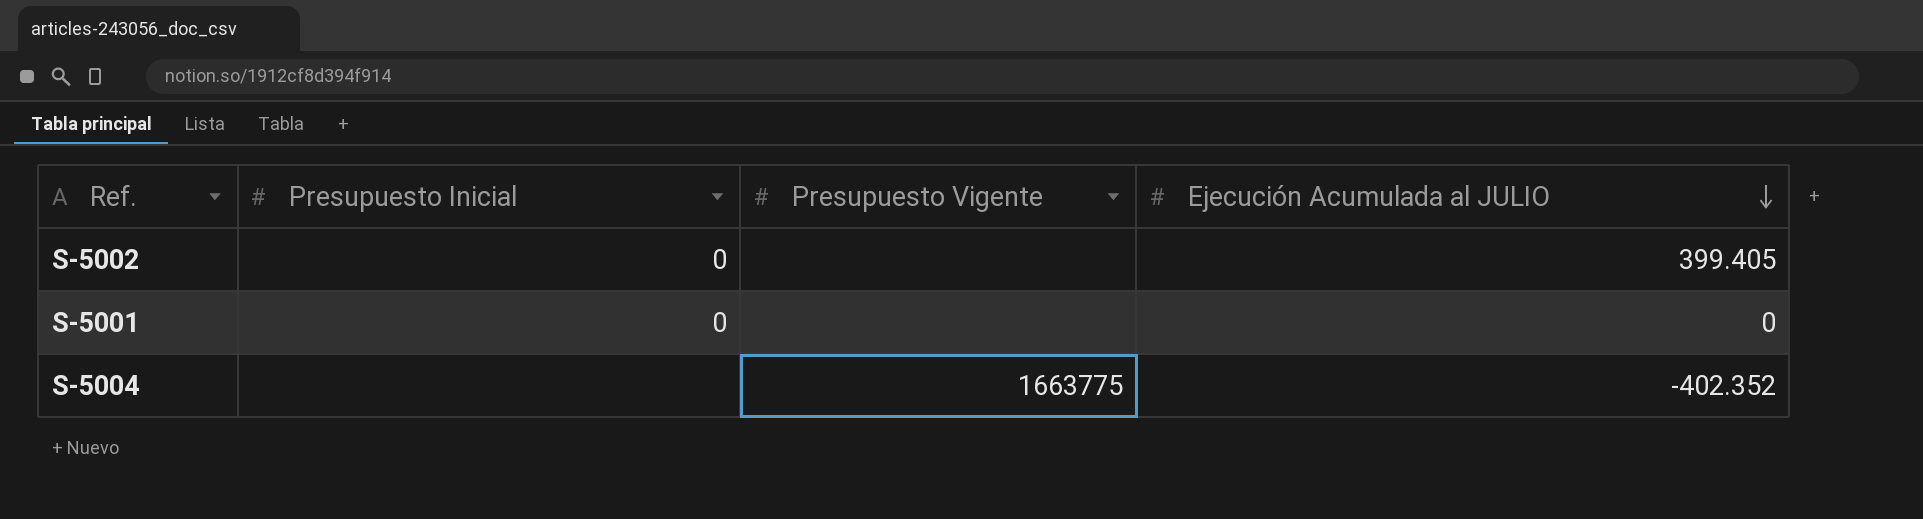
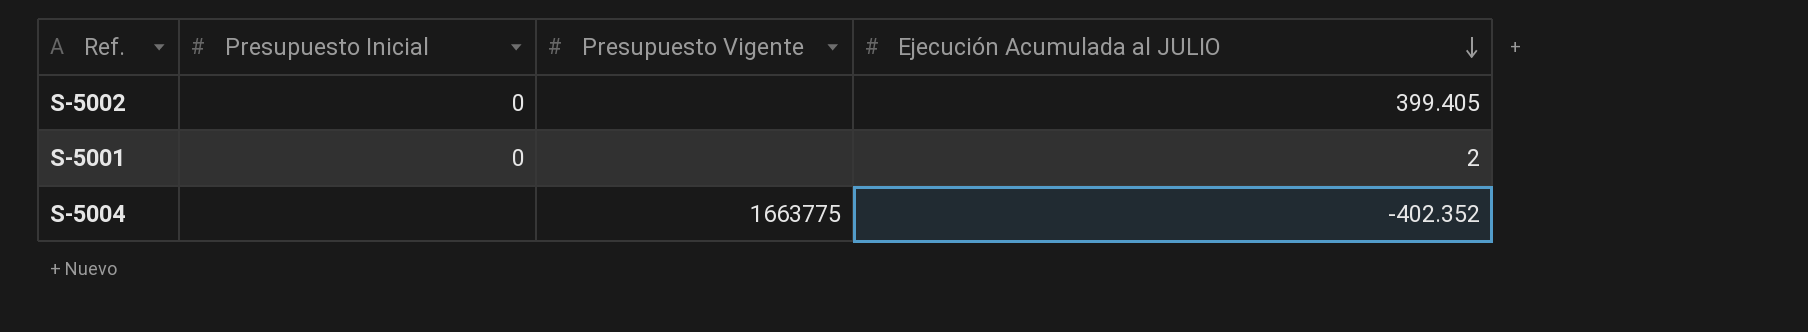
S-5001 | Ejecución Acumulada al JULIO: 0 -> 2

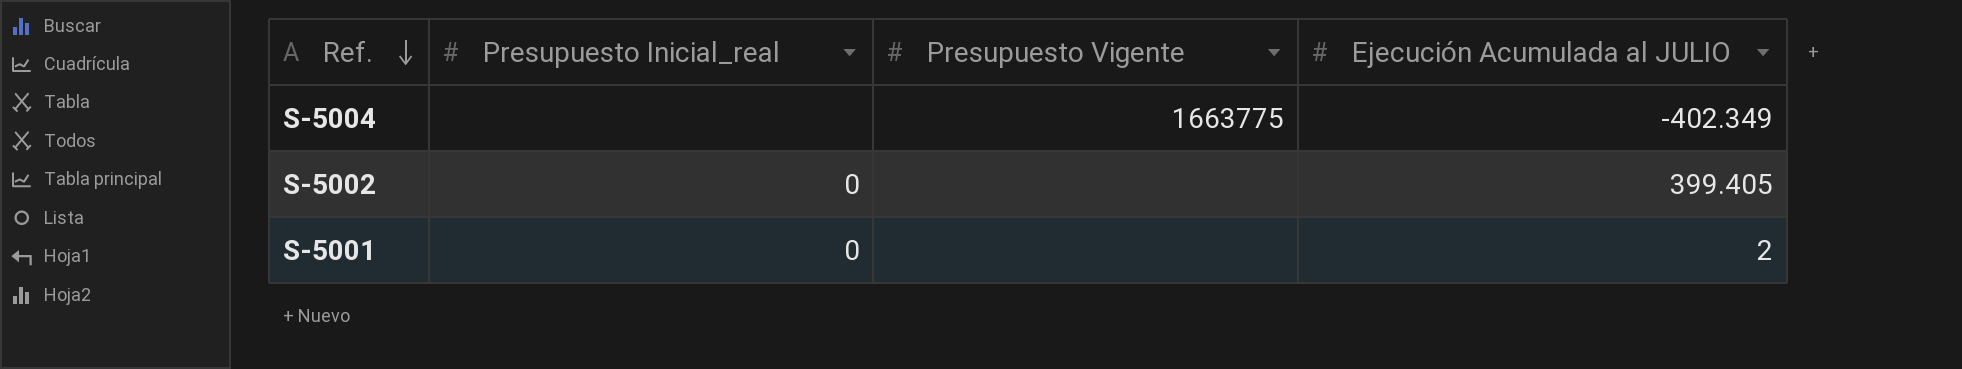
row order: Ejecución Acumulada al JULIO descending -> Ref. descending
column name: Presupuesto Inicial -> Presupuesto Inicial_real
S-5004 | Ejecución Acumulada al JULIO: -402.352 -> -402.349

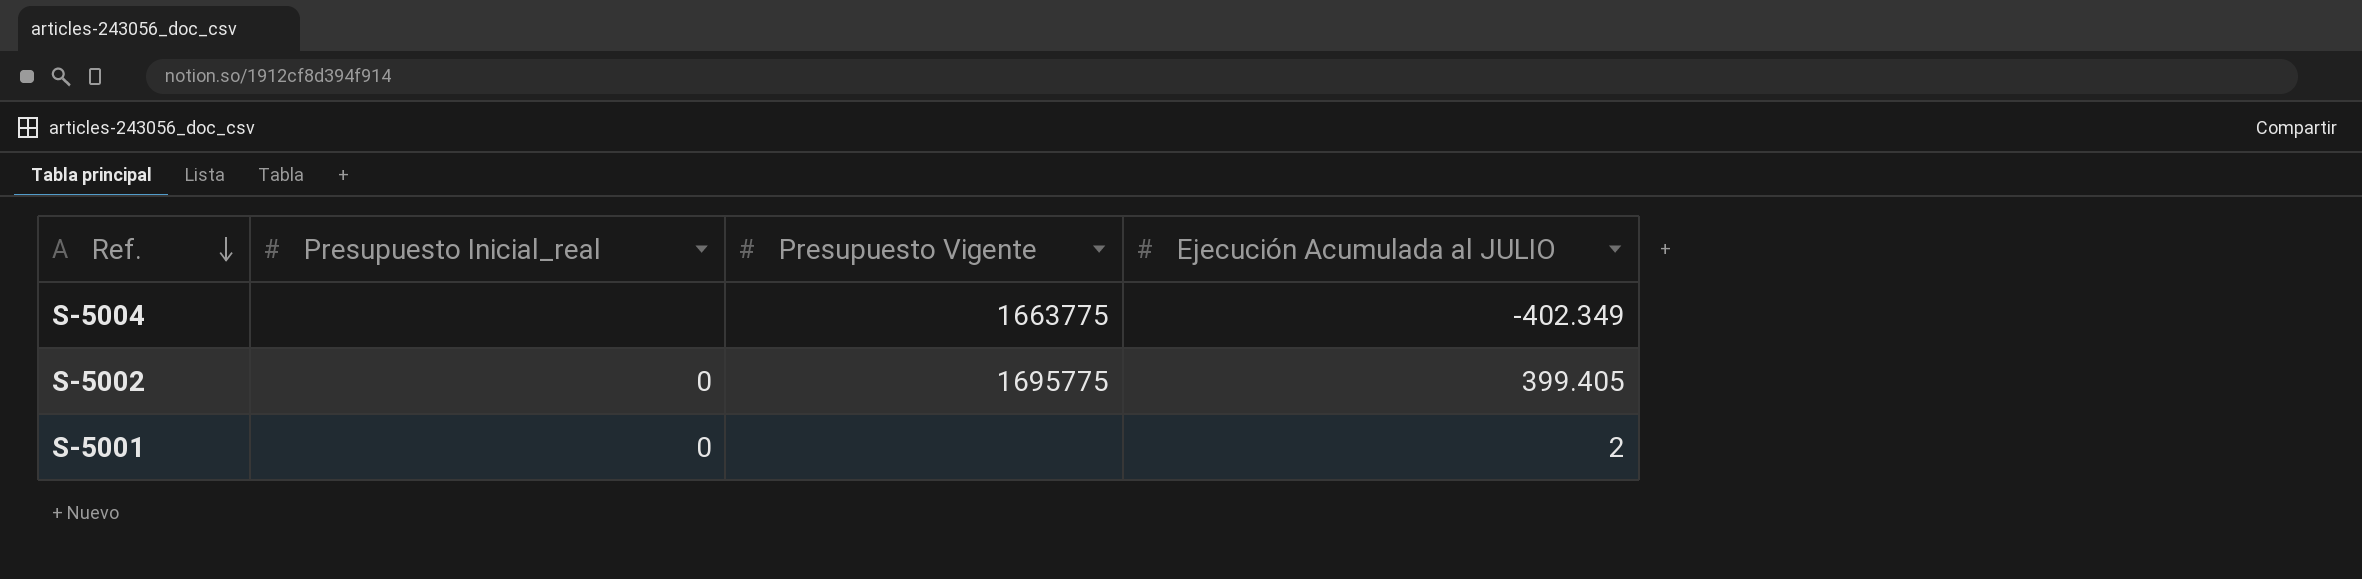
S-5002 | Presupuesto Vigente: none -> 1695775

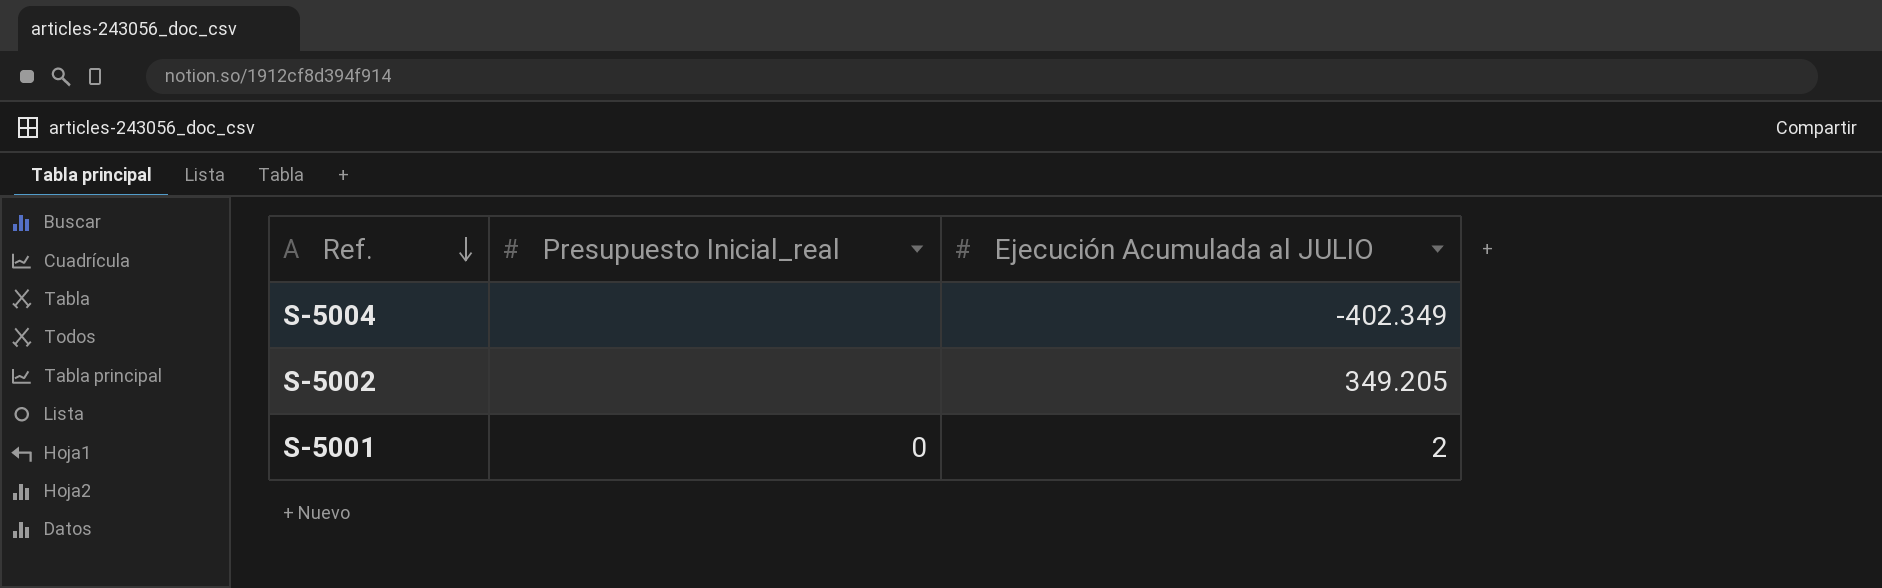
column Presupuesto Vigente | position: 3 -> none
S-5002 | Presupuesto Inicial_real: 0 -> none
S-5002 | Ejecución Acumulada al JULIO: 399.405 -> 349.205

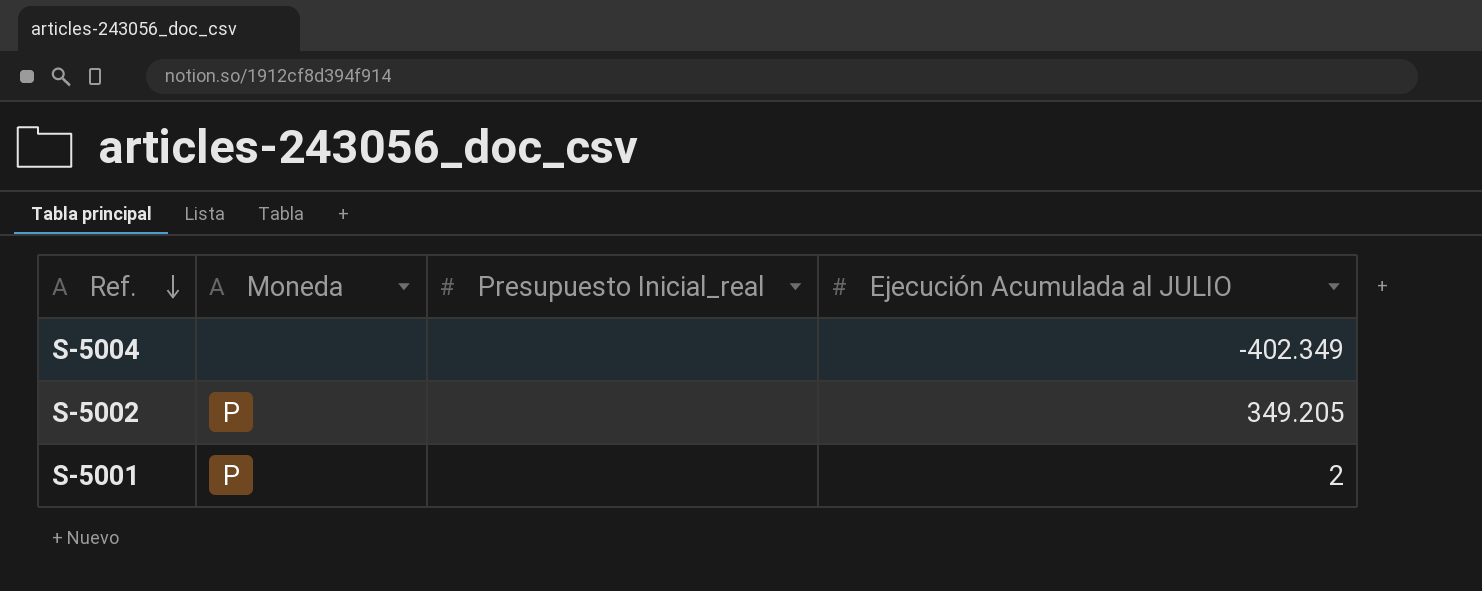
column Moneda | position: none -> 2
S-5001 | Presupuesto Inicial_real: 0 -> none

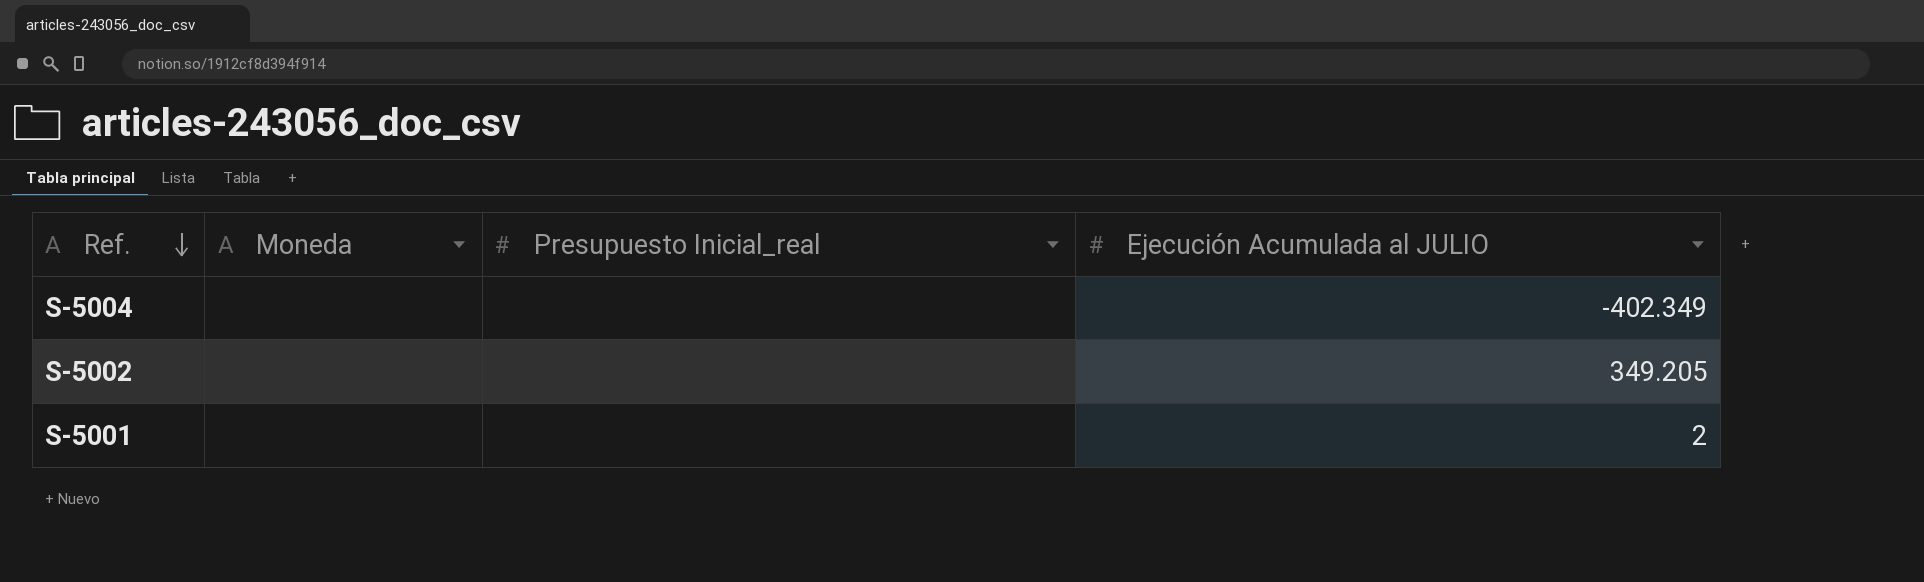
S-5002 | Moneda: P -> none
S-5001 | Moneda: P -> none

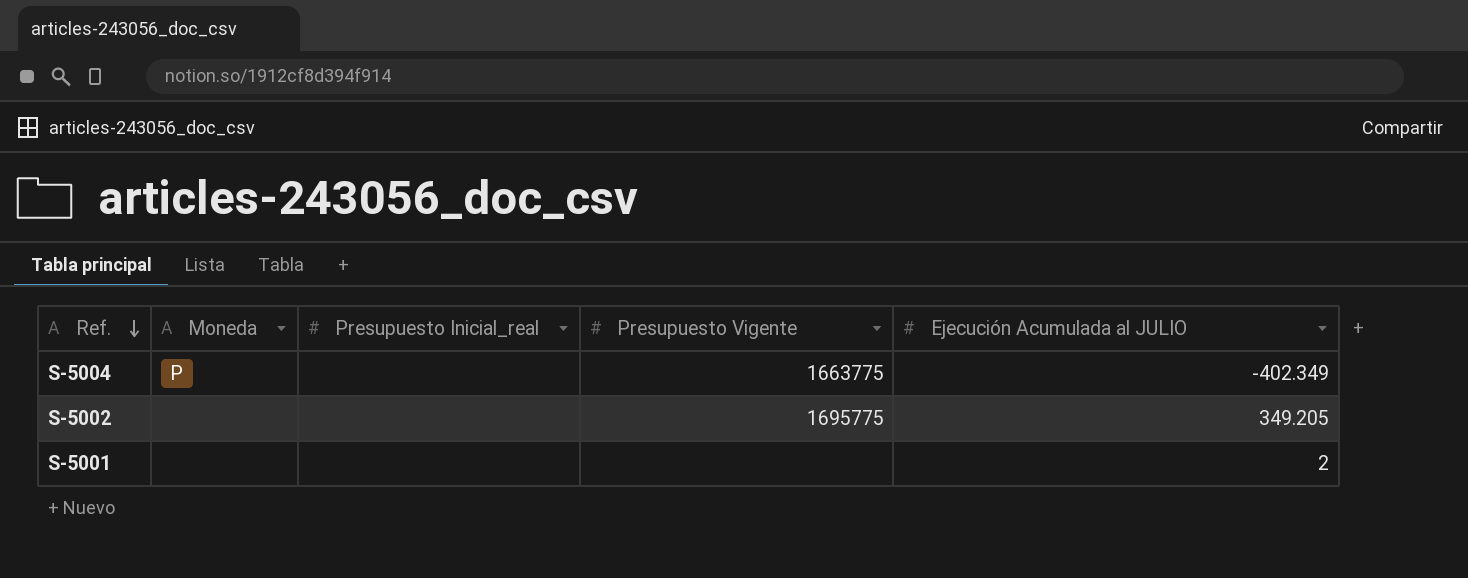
column Presupuesto Vigente | position: none -> 4
S-5004 | Moneda: none -> P

